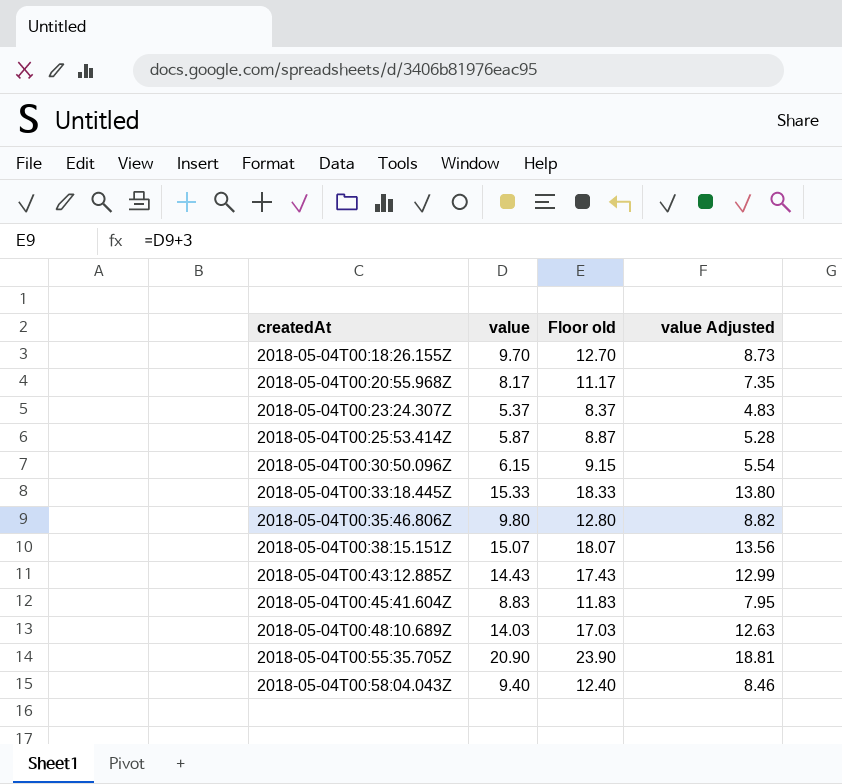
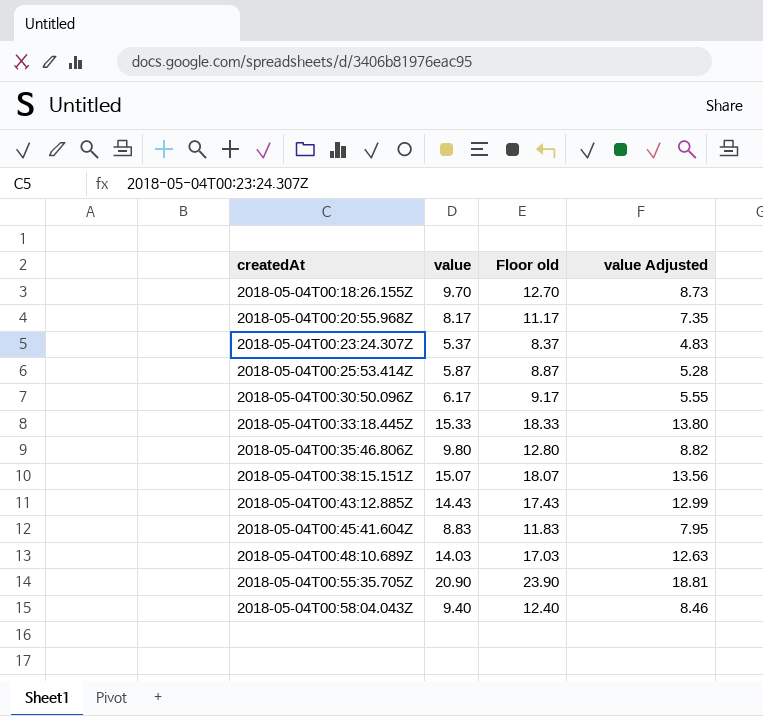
2018-05-04T00:30:50.096Z | value: 6.15 -> 6.17
2018-05-04T00:30:50.096Z | Floor old: 9.15 -> 9.17
2018-05-04T00:30:50.096Z | value Adjusted: 5.54 -> 5.55

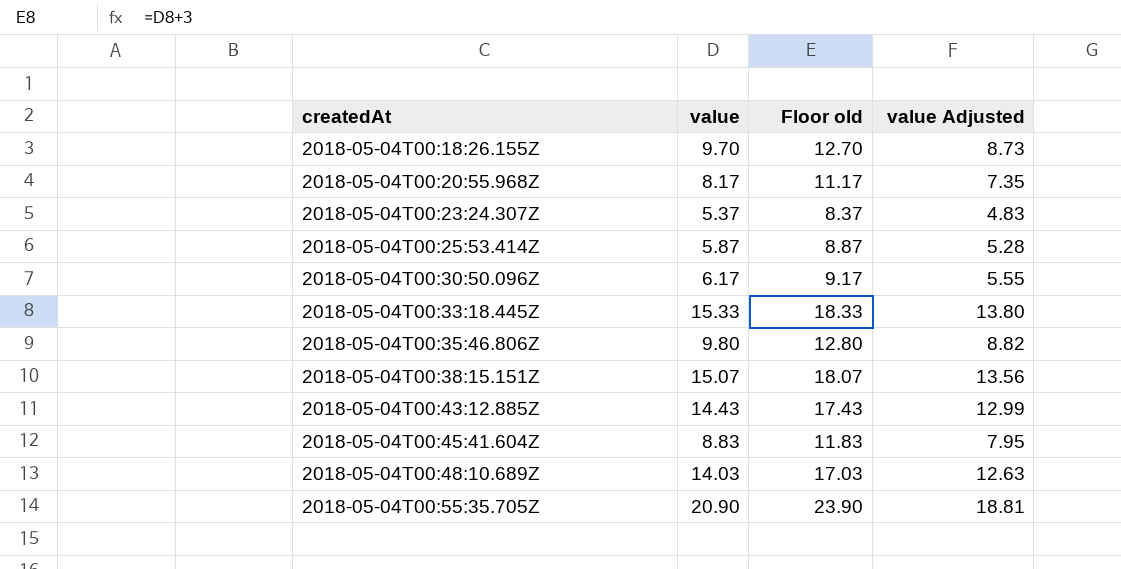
row 2018-05-04T00:58:04.043Z: 9.40 | 12.40 | 8.46 -> none

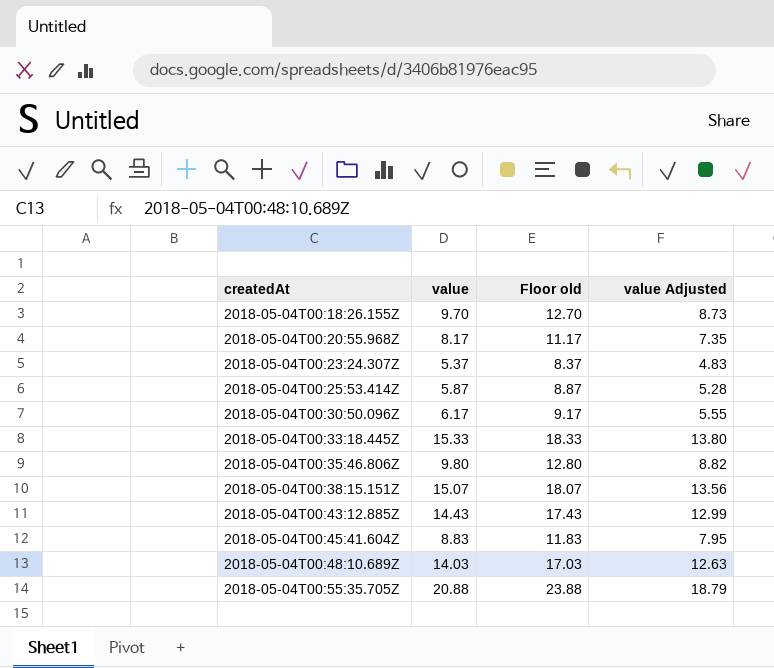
2018-05-04T00:55:35.705Z | value: 20.90 -> 20.88
2018-05-04T00:55:35.705Z | Floor old: 23.90 -> 23.88
2018-05-04T00:55:35.705Z | value Adjusted: 18.81 -> 18.79

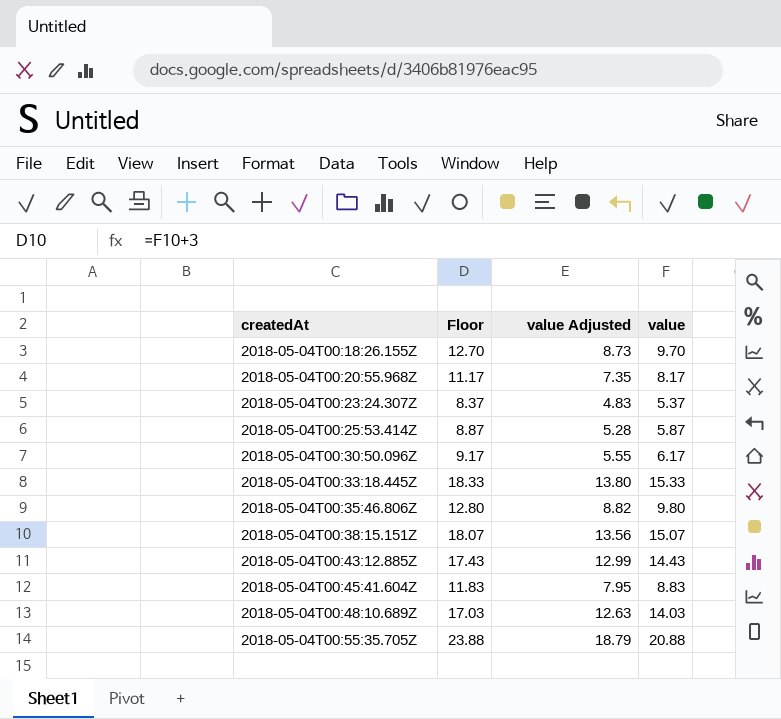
column name: Floor old -> Floor
column value | position: 2 -> 4

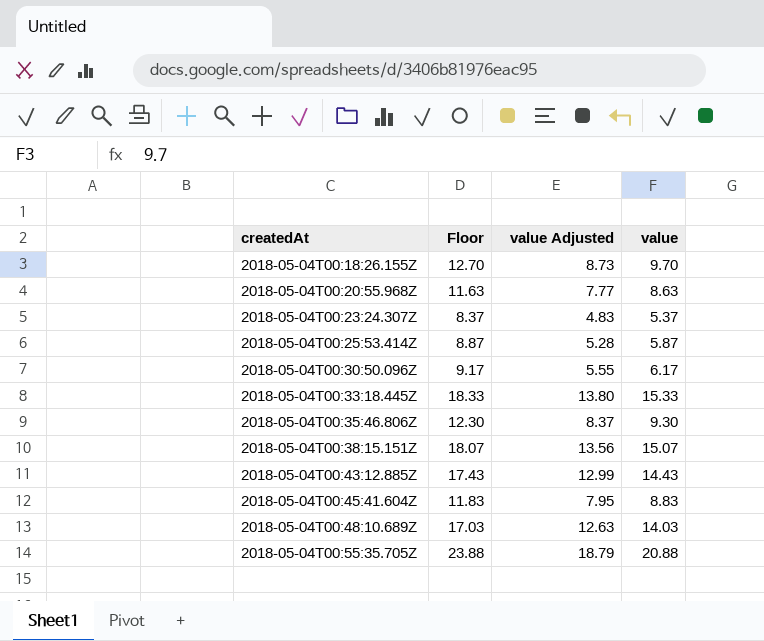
2018-05-04T00:20:55.968Z | Floor: 11.17 -> 11.63
2018-05-04T00:20:55.968Z | value Adjusted: 7.35 -> 7.77
2018-05-04T00:20:55.968Z | value: 8.17 -> 8.63
2018-05-04T00:35:46.806Z | Floor: 12.80 -> 12.30
2018-05-04T00:35:46.806Z | value Adjusted: 8.82 -> 8.37
2018-05-04T00:35:46.806Z | value: 9.80 -> 9.30

